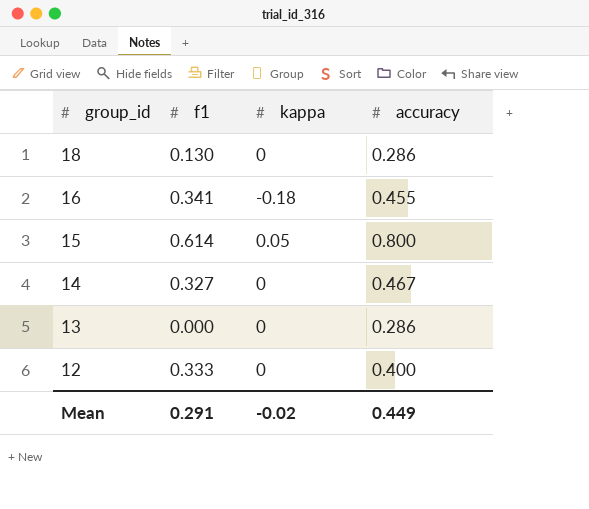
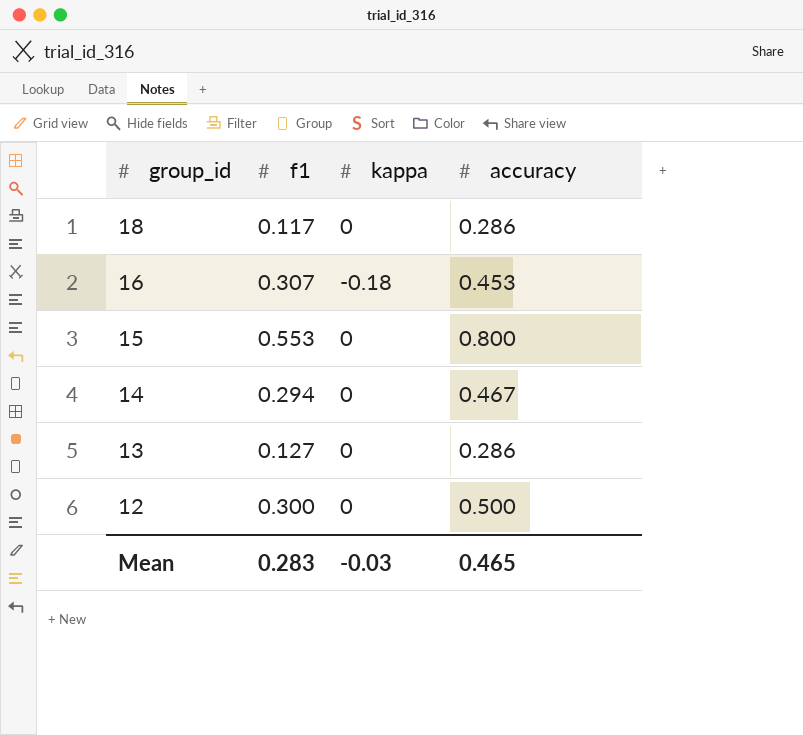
18 | f1: 0.130 -> 0.117
16 | f1: 0.341 -> 0.307
16 | accuracy: 0.455 -> 0.453
15 | f1: 0.614 -> 0.553
15 | kappa: 0.05 -> 0
14 | f1: 0.327 -> 0.294
13 | f1: 0.000 -> 0.127
12 | f1: 0.333 -> 0.300
12 | accuracy: 0.400 -> 0.500
Mean | f1: 0.291 -> 0.283
Mean | kappa: -0.02 -> -0.03
Mean | accuracy: 0.449 -> 0.465

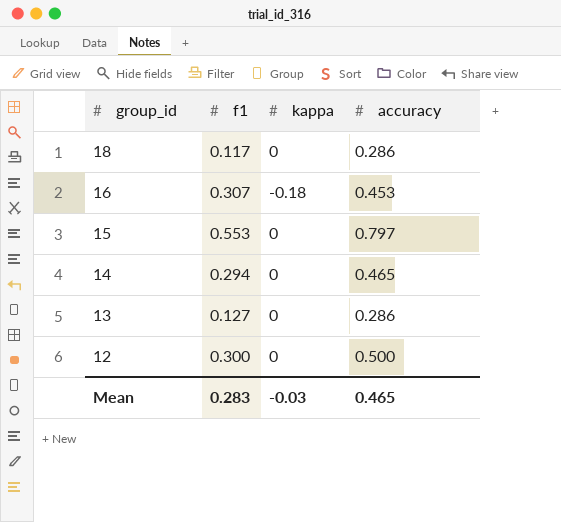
15 | accuracy: 0.800 -> 0.797
14 | accuracy: 0.467 -> 0.465

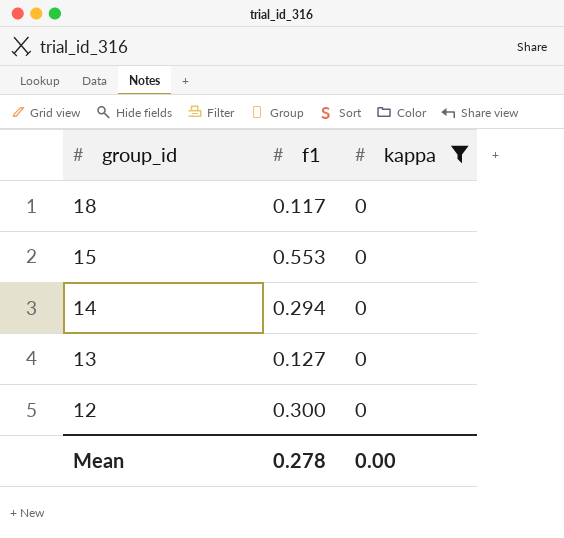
filter: none -> kappa = 0
column accuracy | position: 4 -> none
Mean | f1: 0.283 -> 0.278
Mean | kappa: -0.03 -> 0.00

